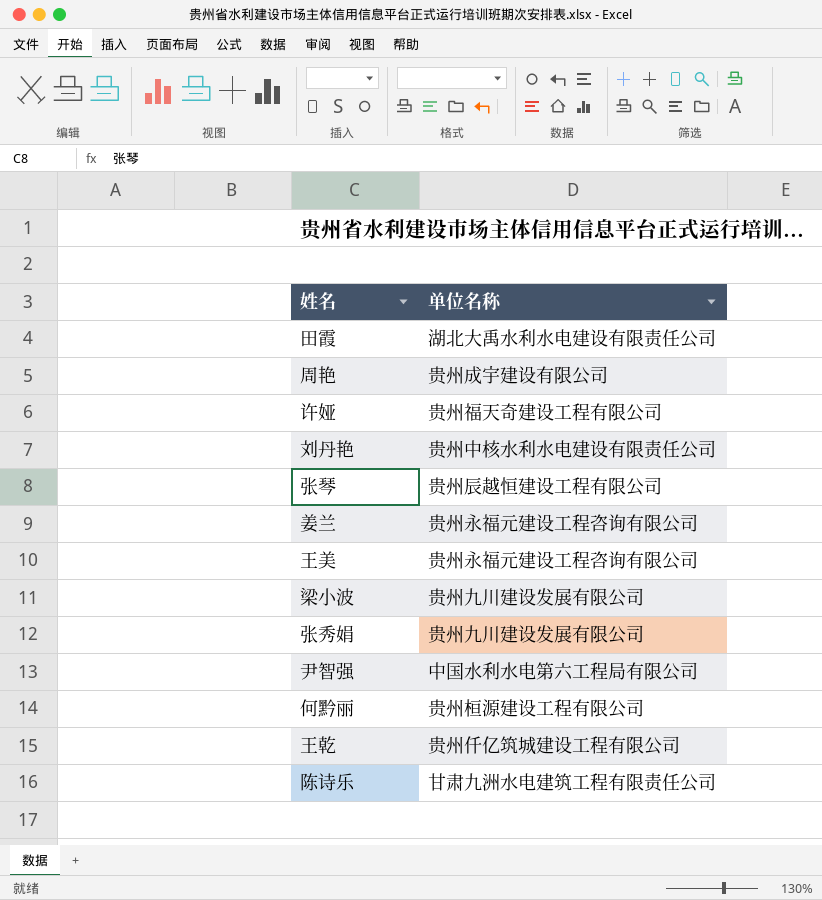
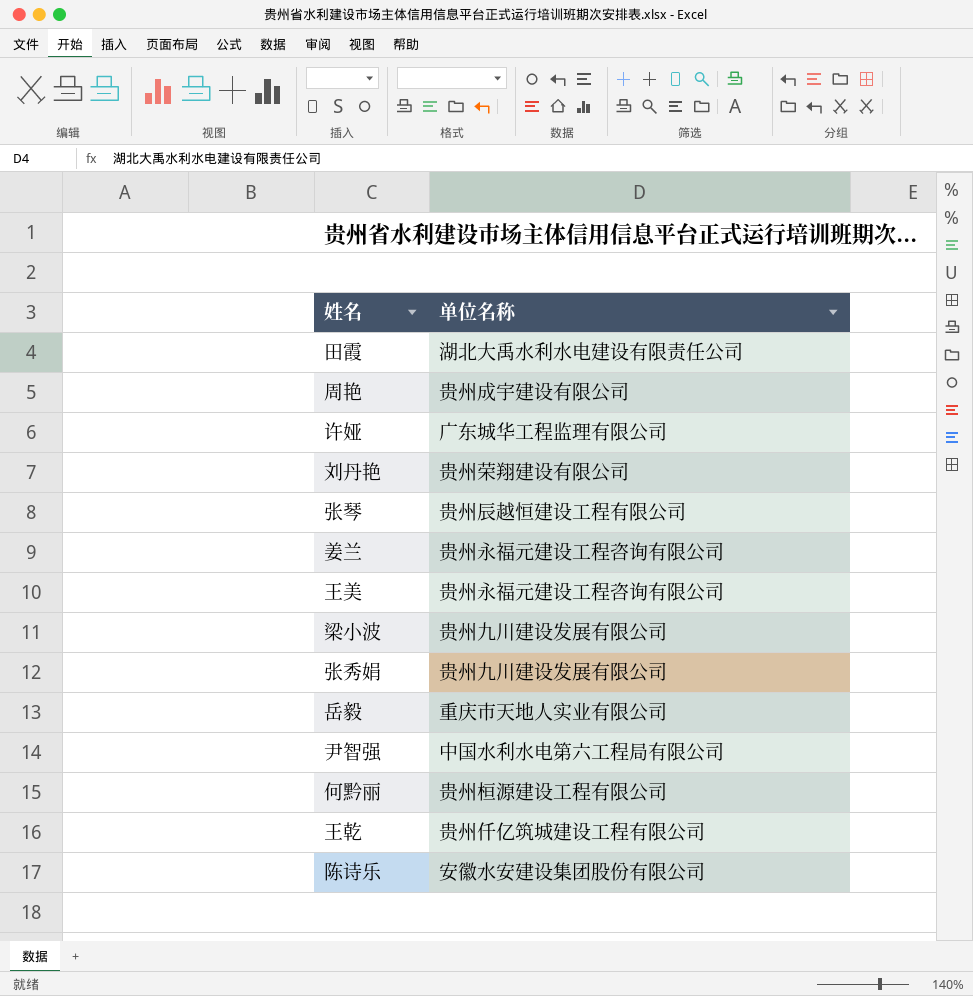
许娅 | 单位名称: 贵州福天奇建设工程有限公司 -> 广东城华工程监理有限公司
刘丹艳 | 单位名称: 贵州中核水利水电建设有限责任公司 -> 贵州荣翔建设有限公司
row 岳毅: none -> 重庆市天地人实业有限公司
陈诗乐 | 单位名称: 甘肃九洲水电建筑工程有限责任公司 -> 安徽水安建设集团股份有限公司

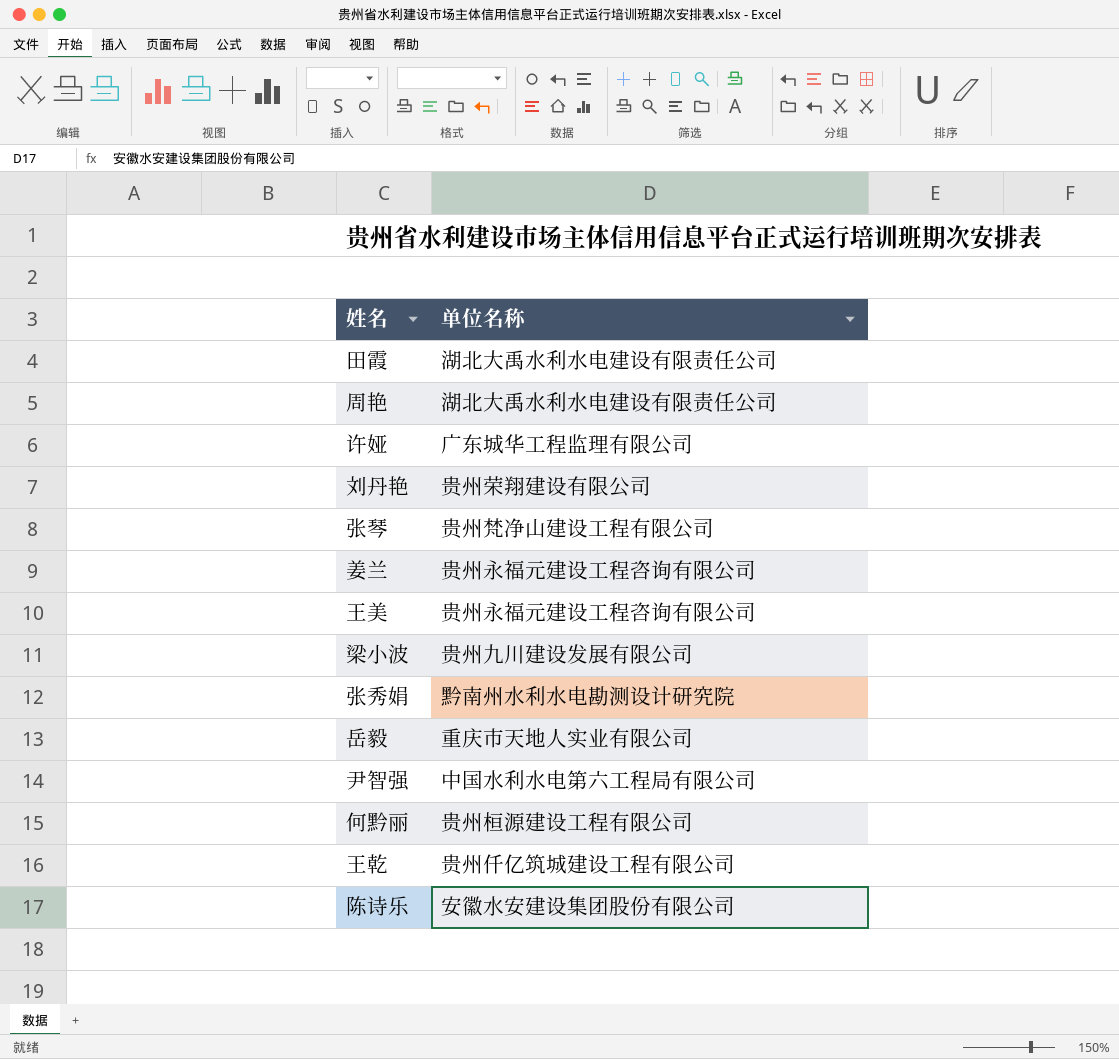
周艳 | 单位名称: 贵州成宇建设有限公司 -> 湖北大禹水利水电建设有限责任公司
张琴 | 单位名称: 贵州辰越恒建设工程有限公司 -> 贵州梵净山建设工程有限公司
张秀娟 | 单位名称: 贵州九川建设发展有限公司 -> 黔南州水利水电勘测设计研究院

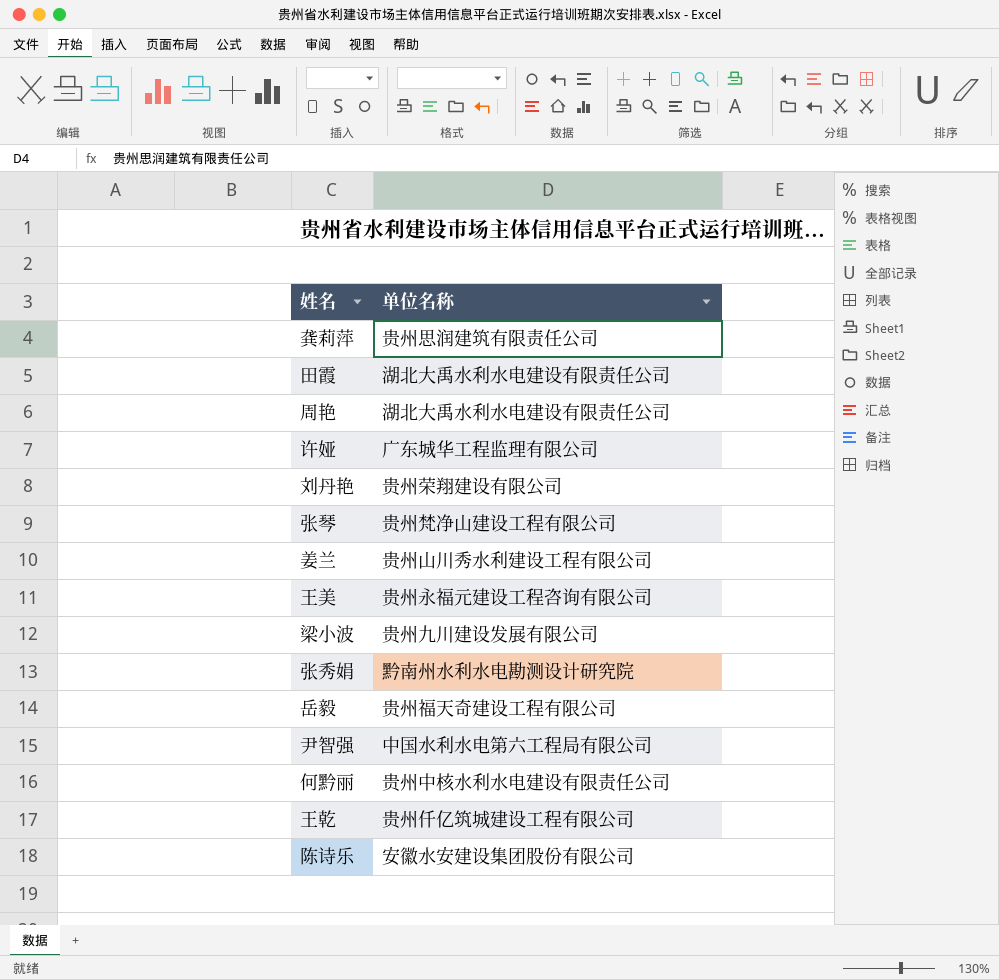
row 龚莉萍: none -> 贵州思润建筑有限责任公司
姜兰 | 单位名称: 贵州永福元建设工程咨询有限公司 -> 贵州山川秀水利建设工程有限公司
岳毅 | 单位名称: 重庆市天地人实业有限公司 -> 贵州福天奇建设工程有限公司
何黔丽 | 单位名称: 贵州桓源建设工程有限公司 -> 贵州中核水利水电建设有限责任公司

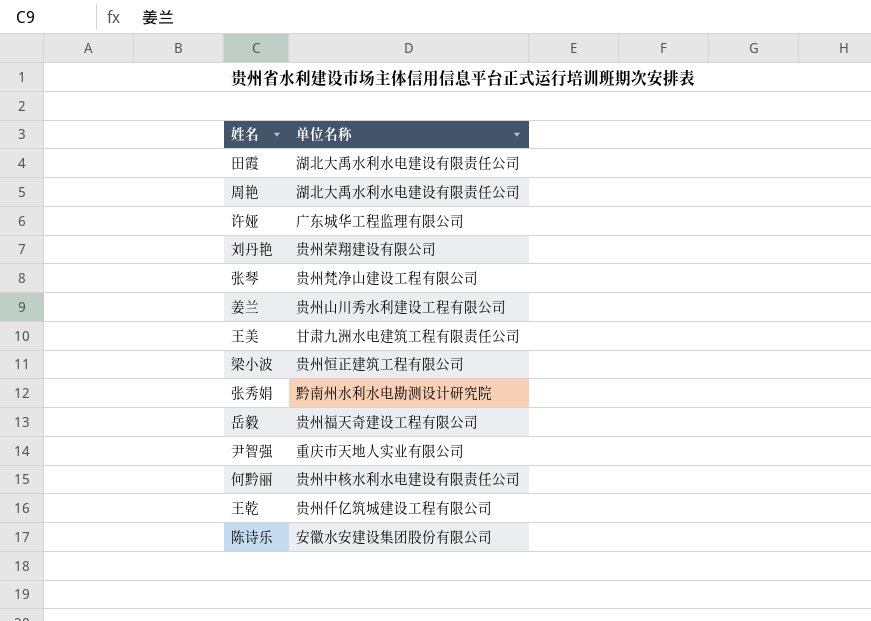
row 龚莉萍: 贵州思润建筑有限责任公司 -> none
王美 | 单位名称: 贵州永福元建设工程咨询有限公司 -> 甘肃九洲水电建筑工程有限责任公司
梁小波 | 单位名称: 贵州九川建设发展有限公司 -> 贵州恒正建筑工程有限公司
尹智强 | 单位名称: 中国水利水电第六工程局有限公司 -> 重庆市天地人实业有限公司

